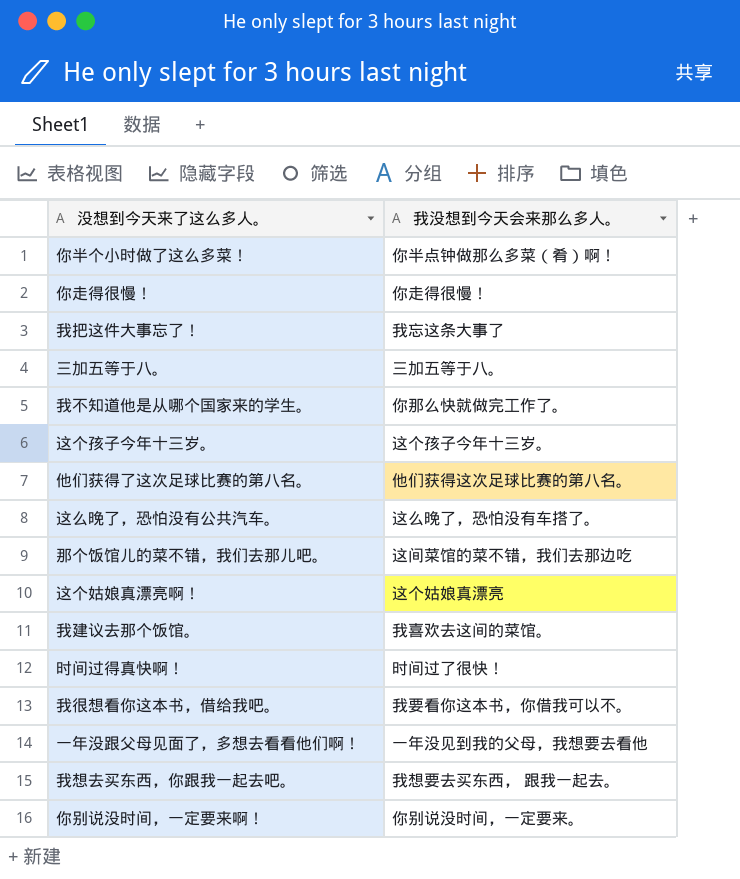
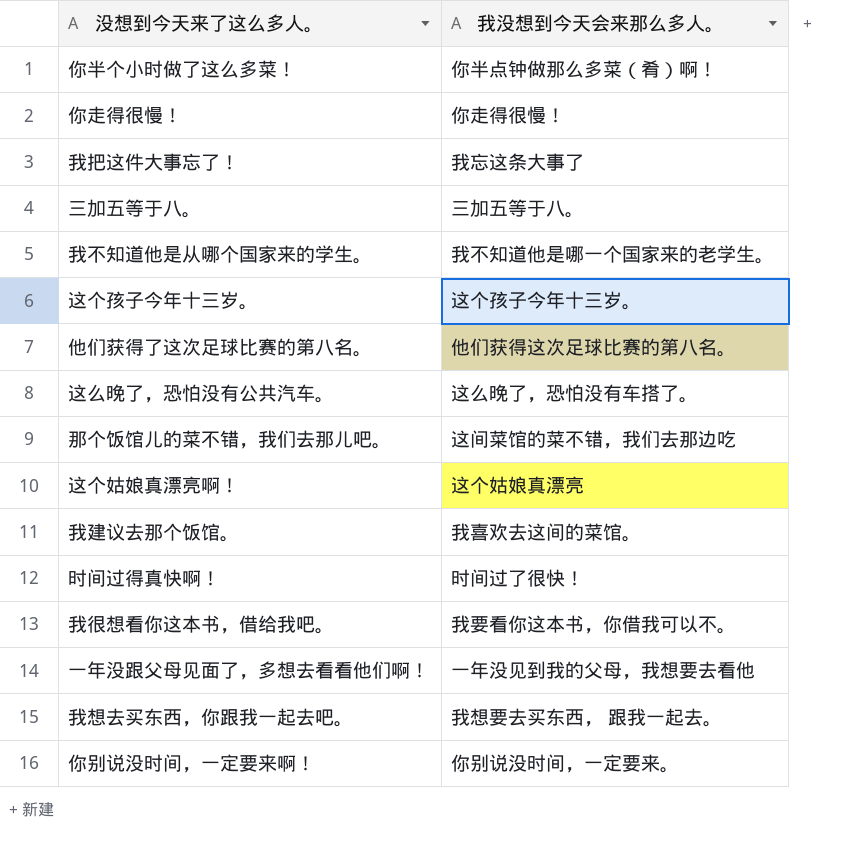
我不知道他是从哪个国家来的学生。 | 我没想到今天会来那么多人。: 你那么快就做完工作了。 -> 我不知道他是哪一个国家来的老学生。

